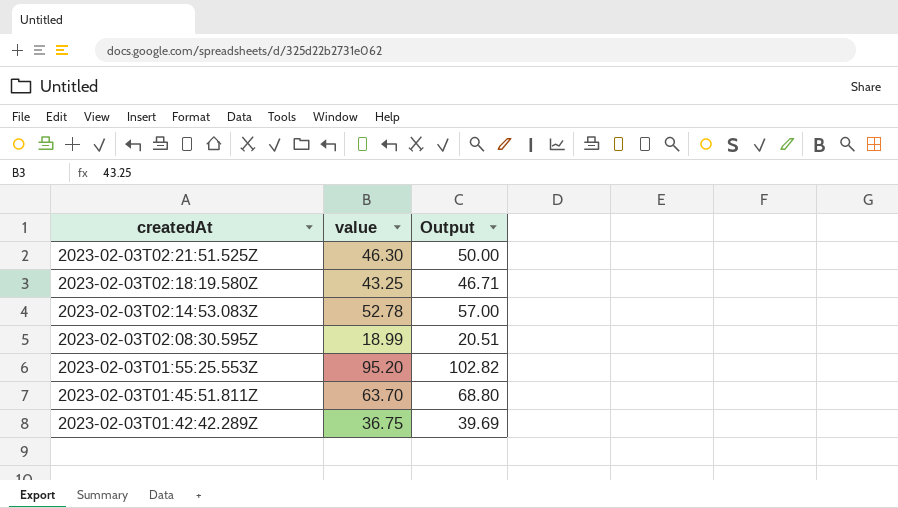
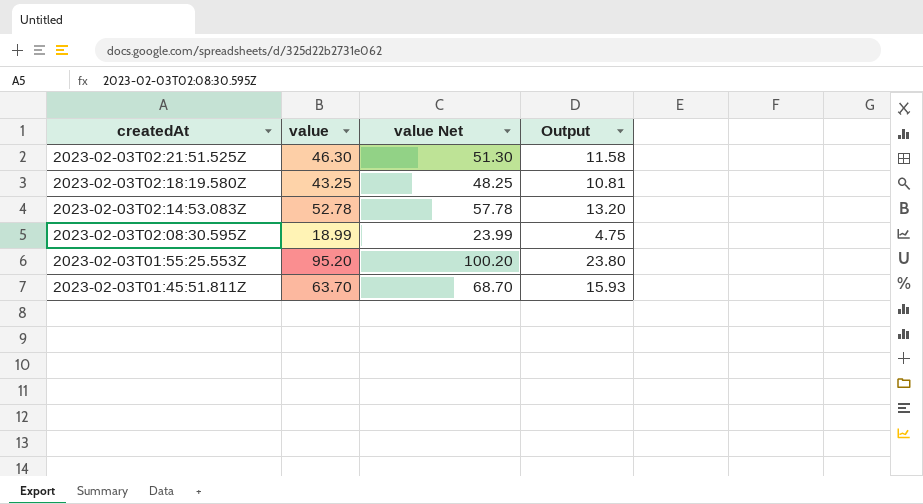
column value Net | formula: none -> [value] + 5
column Output | formula: [value] * 1.08 -> [value] * 0.25
row 2023-02-03T01:42:42.289Z: 36.75 | 39.69 -> none

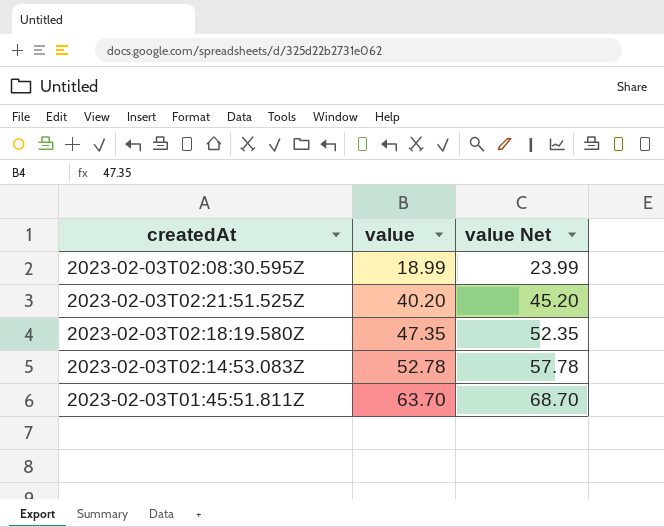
row order: createdAt descending -> value ascending
column Output | formula: [value] * 0.25 -> none
row 2023-02-03T01:55:25.553Z: 95.20 | 100.20 | 23.80 -> none
2023-02-03T02:21:51.525Z | value: 46.30 -> 40.20
2023-02-03T02:21:51.525Z | value Net: 51.30 -> 45.20
2023-02-03T02:18:19.580Z | value: 43.25 -> 47.35
2023-02-03T02:18:19.580Z | value Net: 48.25 -> 52.35

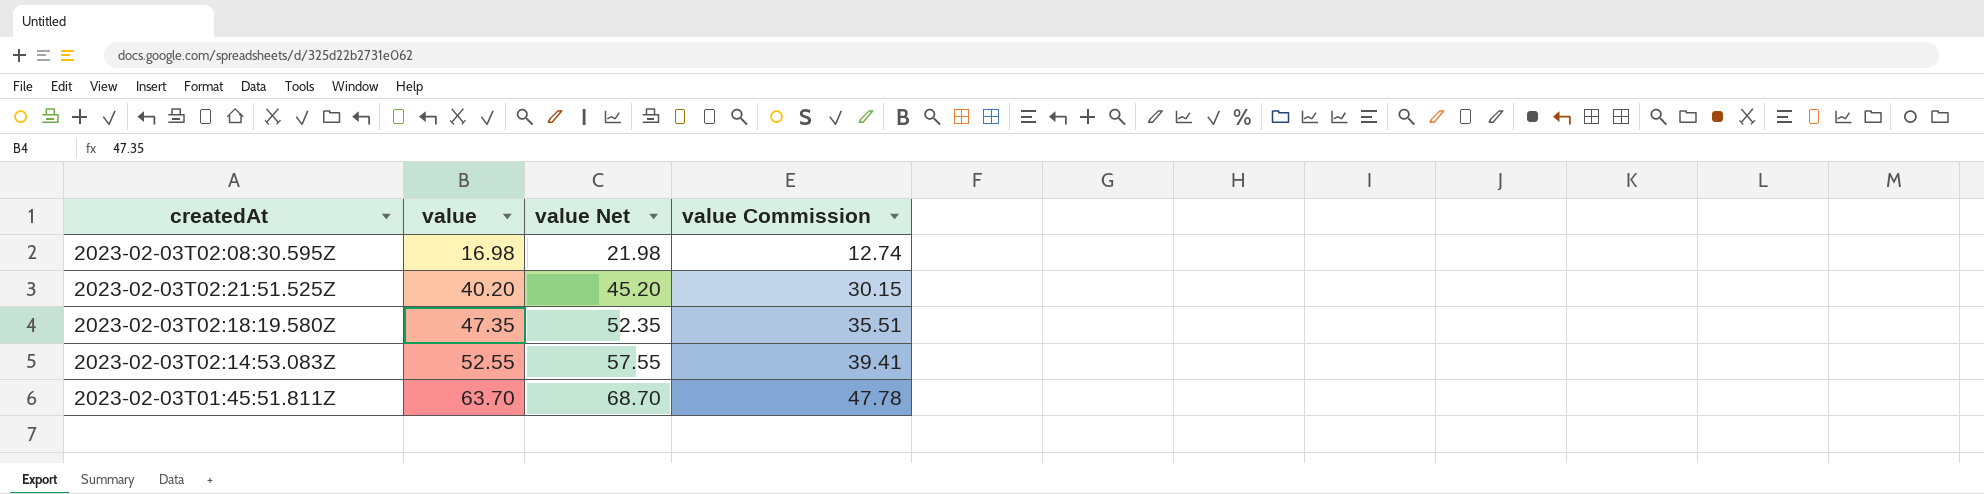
column value Commission | formula: none -> [value] * 0.75
2023-02-03T02:08:30.595Z | value: 18.99 -> 16.98
2023-02-03T02:08:30.595Z | value Net: 23.99 -> 21.98
2023-02-03T02:14:53.083Z | value: 52.78 -> 52.55
2023-02-03T02:14:53.083Z | value Net: 57.78 -> 57.55

